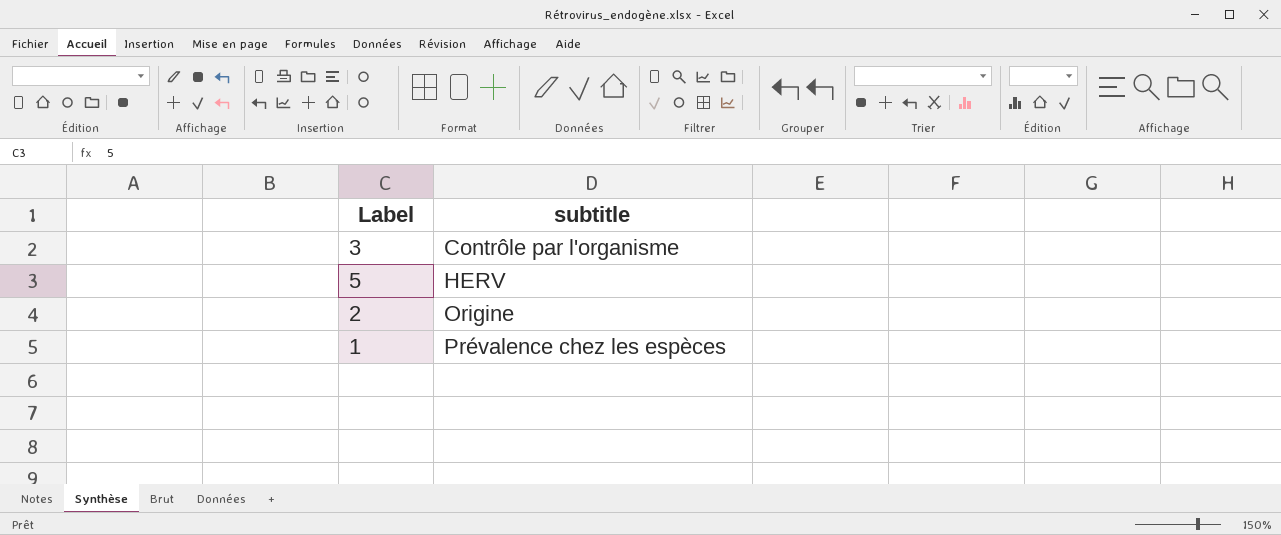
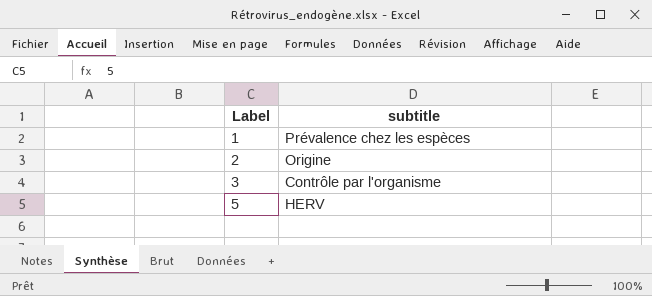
row order: subtitle ascending -> Label ascending

